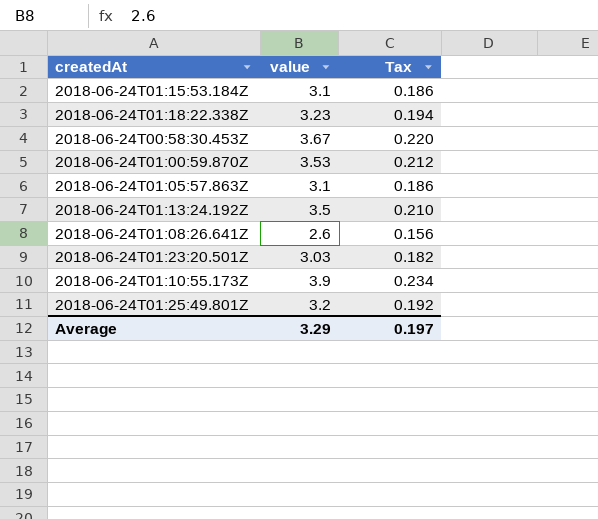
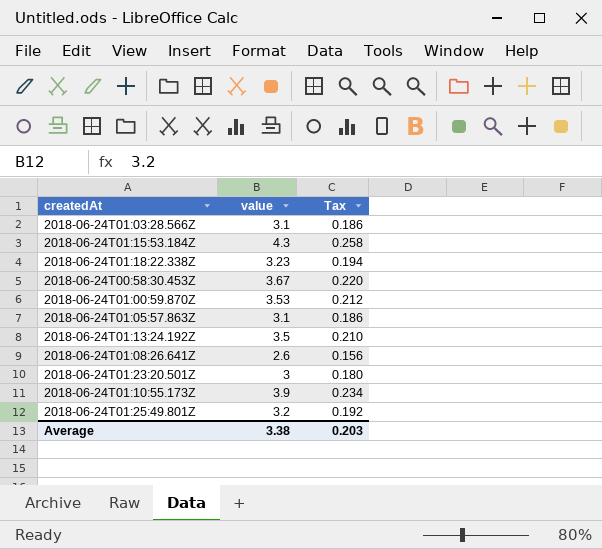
row 2018-06-24T01:03:28.566Z: none -> 3.1 | 0.186
2018-06-24T01:15:53.184Z | value: 3.1 -> 4.3
2018-06-24T01:15:53.184Z | Tax: 0.186 -> 0.258
2018-06-24T01:23:20.501Z | value: 3.03 -> 3
2018-06-24T01:23:20.501Z | Tax: 0.182 -> 0.180
Average | value: 3.29 -> 3.38
Average | Tax: 0.197 -> 0.203

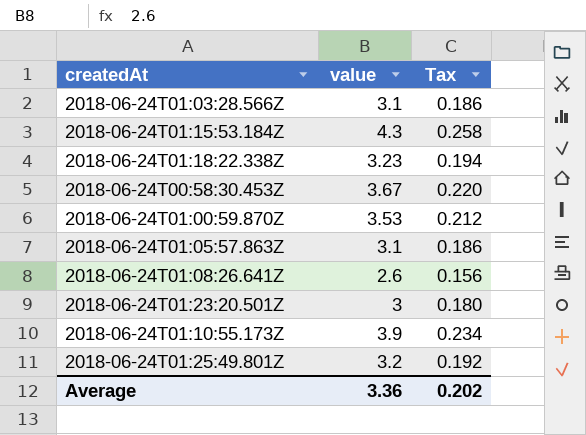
row 2018-06-24T01:13:24.192Z: 3.5 | 0.210 -> none
Average | value: 3.38 -> 3.36
Average | Tax: 0.203 -> 0.202

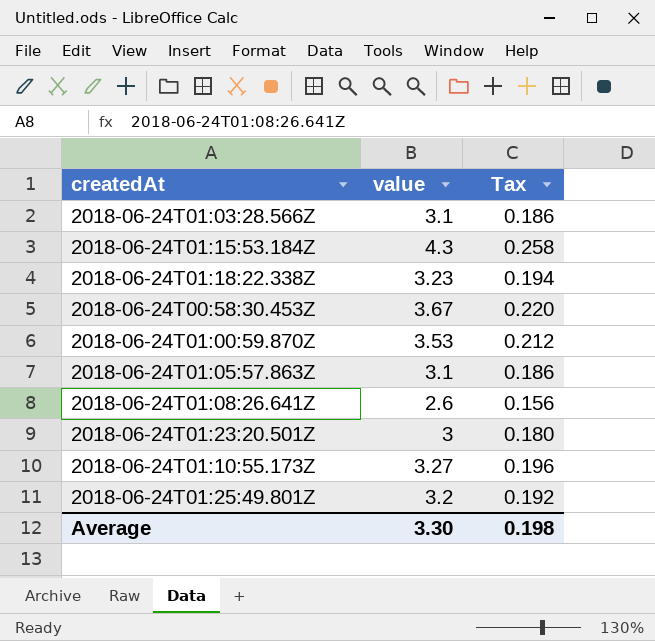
2018-06-24T01:10:55.173Z | value: 3.9 -> 3.27
2018-06-24T01:10:55.173Z | Tax: 0.234 -> 0.196
Average | value: 3.36 -> 3.30
Average | Tax: 0.202 -> 0.198

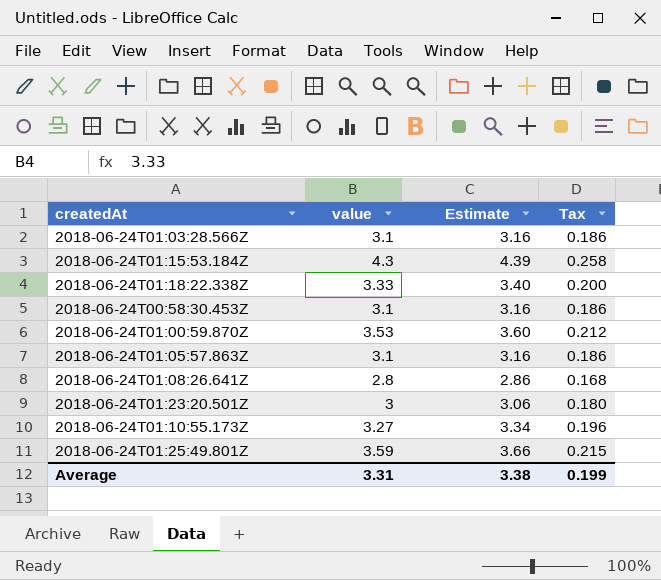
column Estimate | formula: none -> [value] * 1.02
2018-06-24T01:18:22.338Z | value: 3.23 -> 3.33
2018-06-24T01:18:22.338Z | Tax: 0.194 -> 0.200
2018-06-24T00:58:30.453Z | value: 3.67 -> 3.1
2018-06-24T00:58:30.453Z | Tax: 0.220 -> 0.186
2018-06-24T01:08:26.641Z | value: 2.6 -> 2.8
2018-06-24T01:08:26.641Z | Tax: 0.156 -> 0.168
2018-06-24T01:25:49.801Z | value: 3.2 -> 3.59
2018-06-24T01:25:49.801Z | Tax: 0.192 -> 0.215
Average | value: 3.30 -> 3.31
Average | Tax: 0.198 -> 0.199

